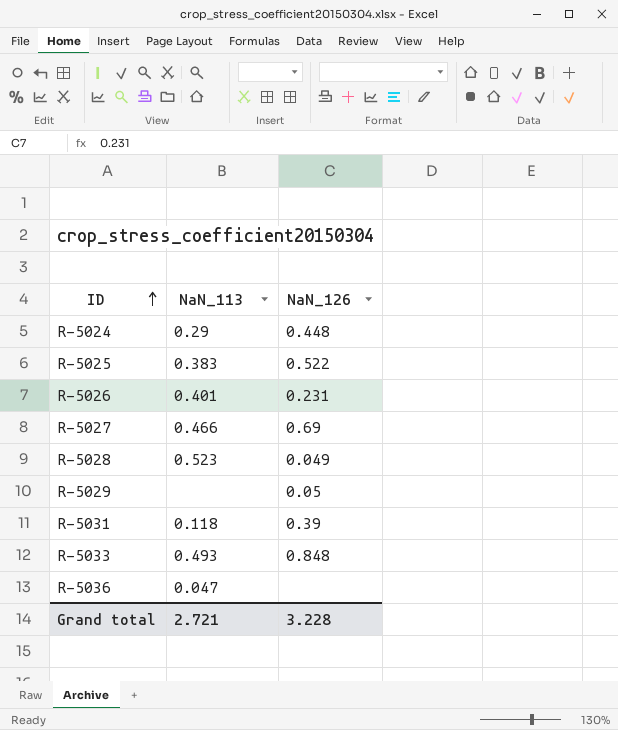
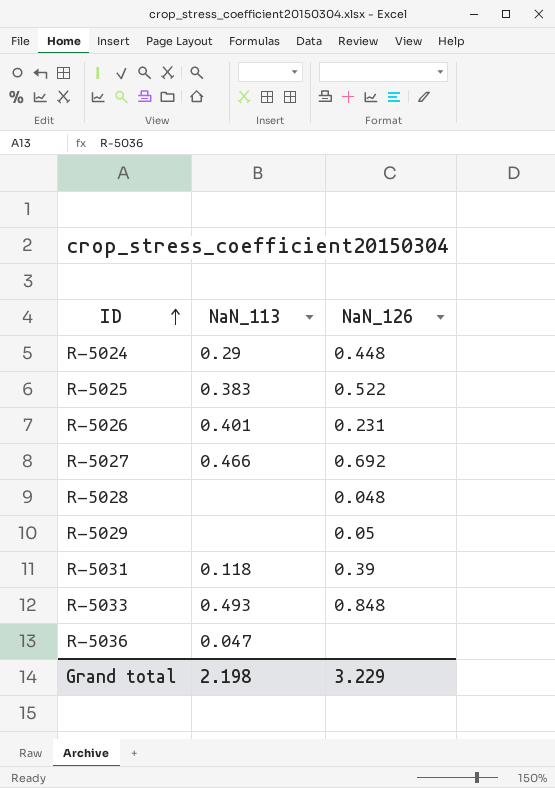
R-5027 | NaN_126: 0.69 -> 0.692
R-5028 | NaN_113: 0.523 -> none
R-5028 | NaN_126: 0.049 -> 0.048
Grand total | NaN_113: 2.721 -> 2.198
Grand total | NaN_126: 3.228 -> 3.229

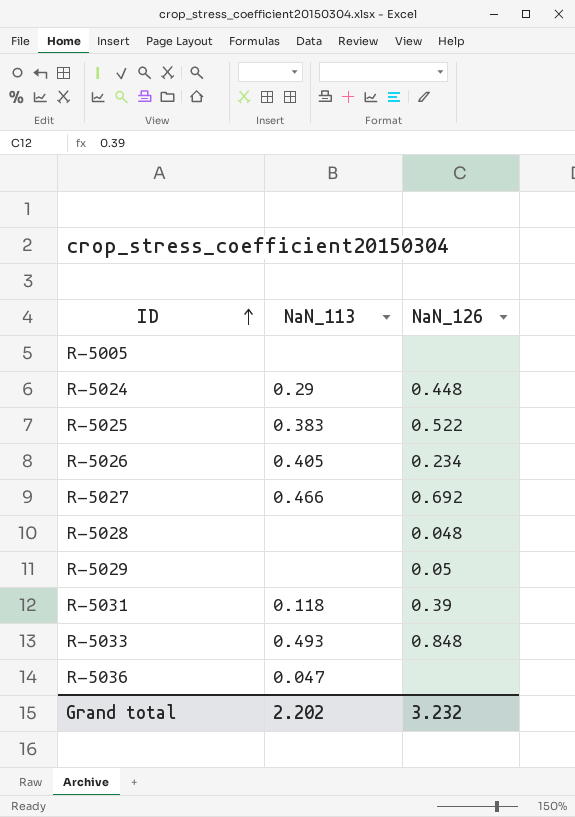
row R-5005: none -> none | none
R-5026 | NaN_113: 0.401 -> 0.405
R-5026 | NaN_126: 0.231 -> 0.234
Grand total | NaN_113: 2.198 -> 2.202
Grand total | NaN_126: 3.229 -> 3.232

